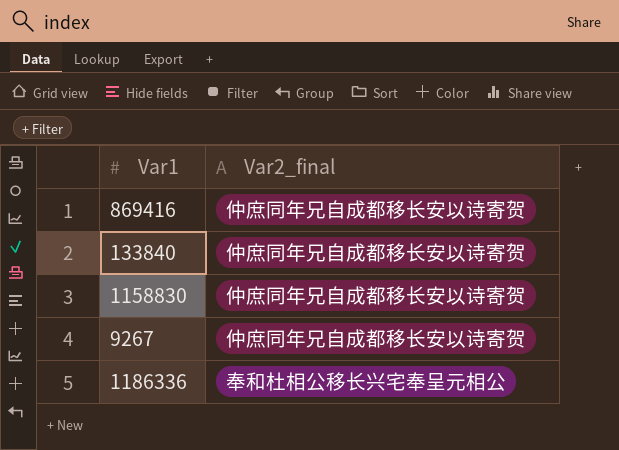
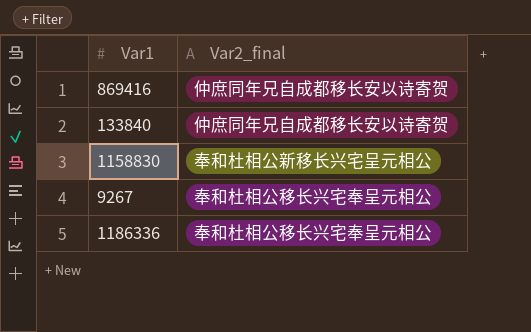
1158830 | Var2_final: 仲庶同年兄自成都移长安以诗寄贺 -> 奉和杜相公新移长兴宅呈元相公
9267 | Var2_final: 仲庶同年兄自成都移长安以诗寄贺 -> 奉和杜相公移长兴宅奉呈元相公

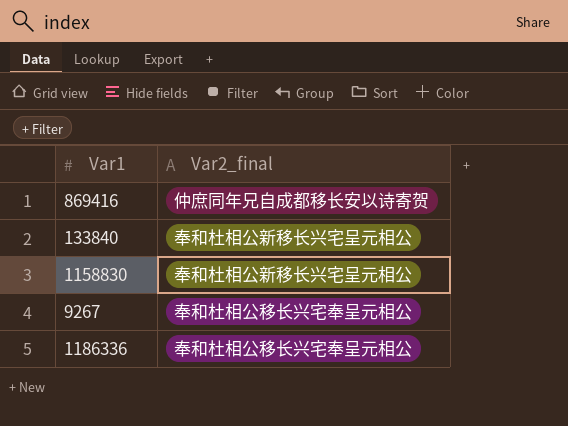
133840 | Var2_final: 仲庶同年兄自成都移长安以诗寄贺 -> 奉和杜相公新移长兴宅呈元相公

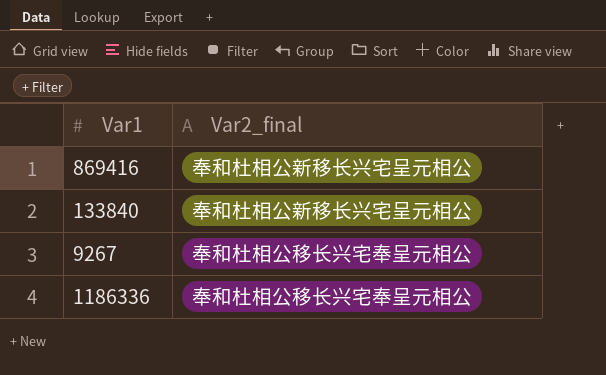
row 1158830: 奉和杜相公新移长兴宅呈元相公 -> none
869416 | Var2_final: 仲庶同年兄自成都移长安以诗寄贺 -> 奉和杜相公新移长兴宅呈元相公

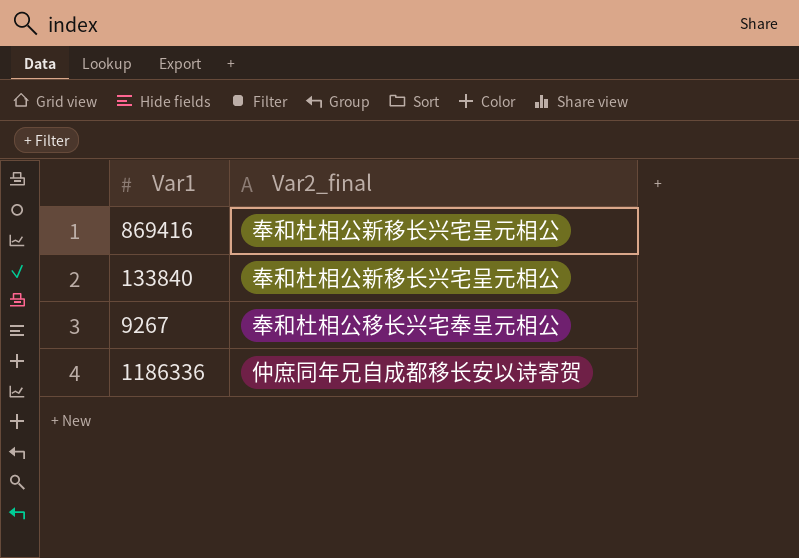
1186336 | Var2_final: 奉和杜相公移长兴宅奉呈元相公 -> 仲庶同年兄自成都移长安以诗寄贺

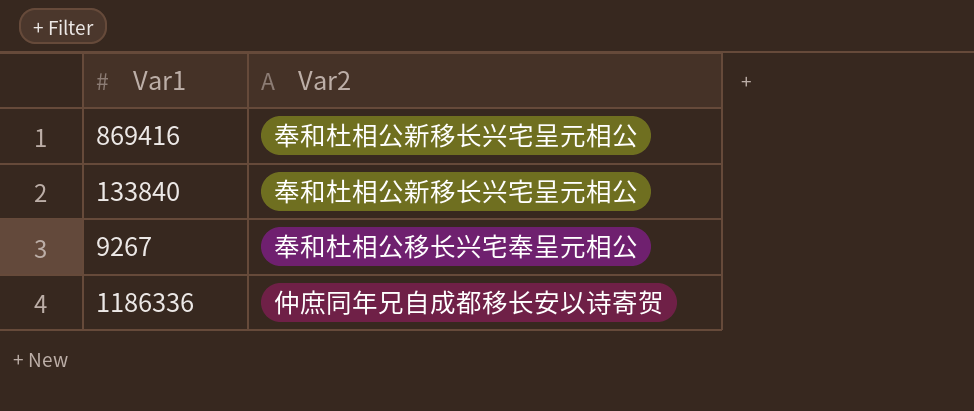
column name: Var2_final -> Var2

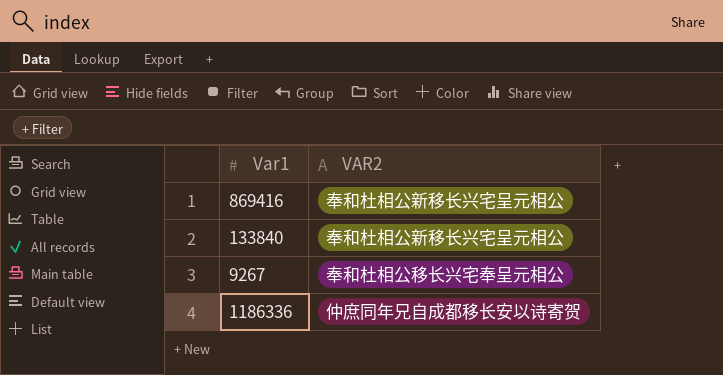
column name: Var2 -> VAR2

